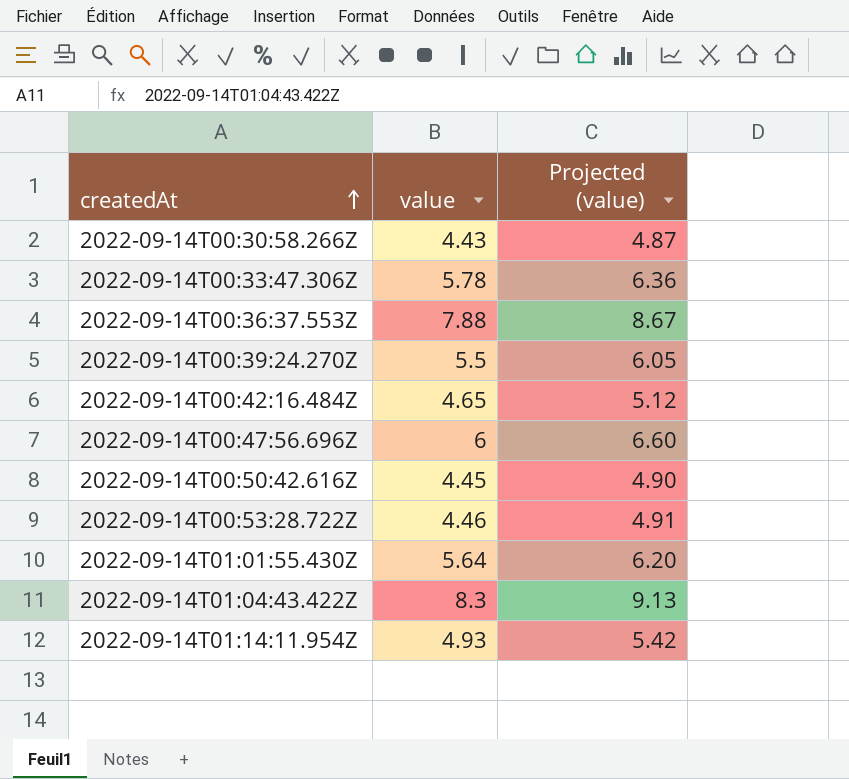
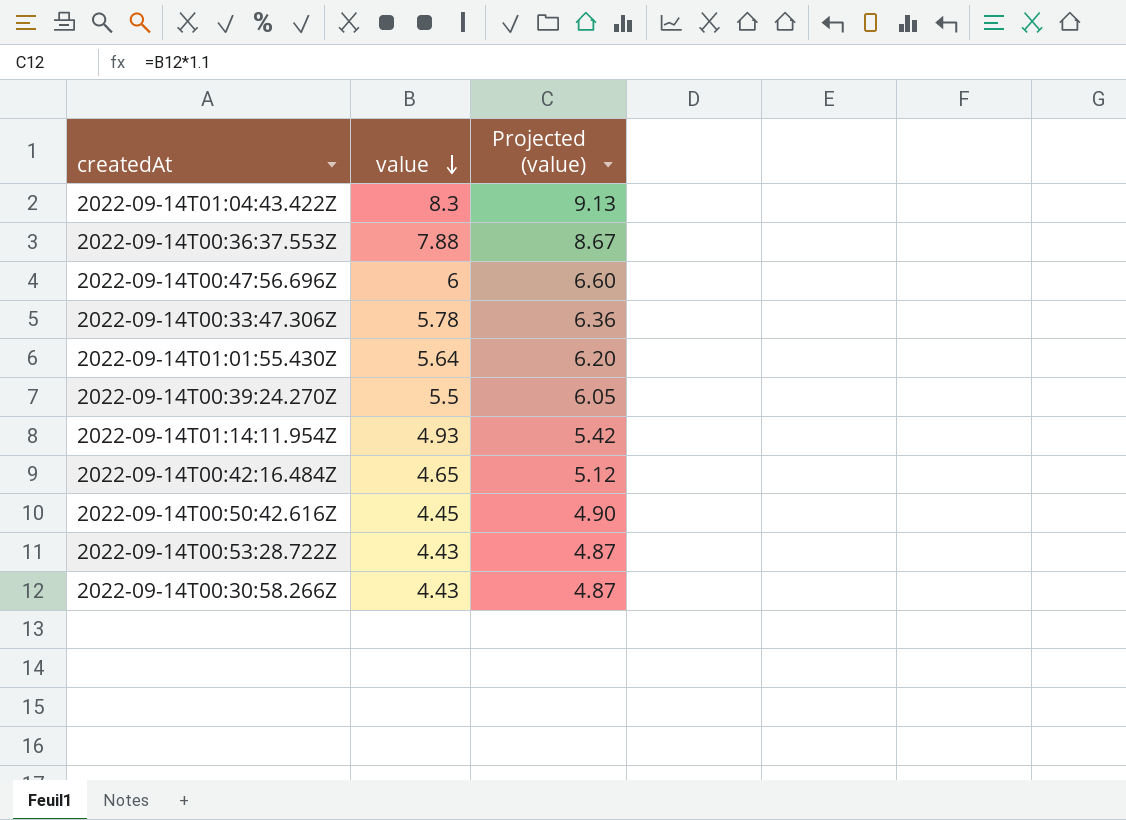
row order: createdAt ascending -> value descending
2022-09-14T00:53:28.722Z | value: 4.46 -> 4.43
2022-09-14T00:53:28.722Z | Projected (value): 4.91 -> 4.87

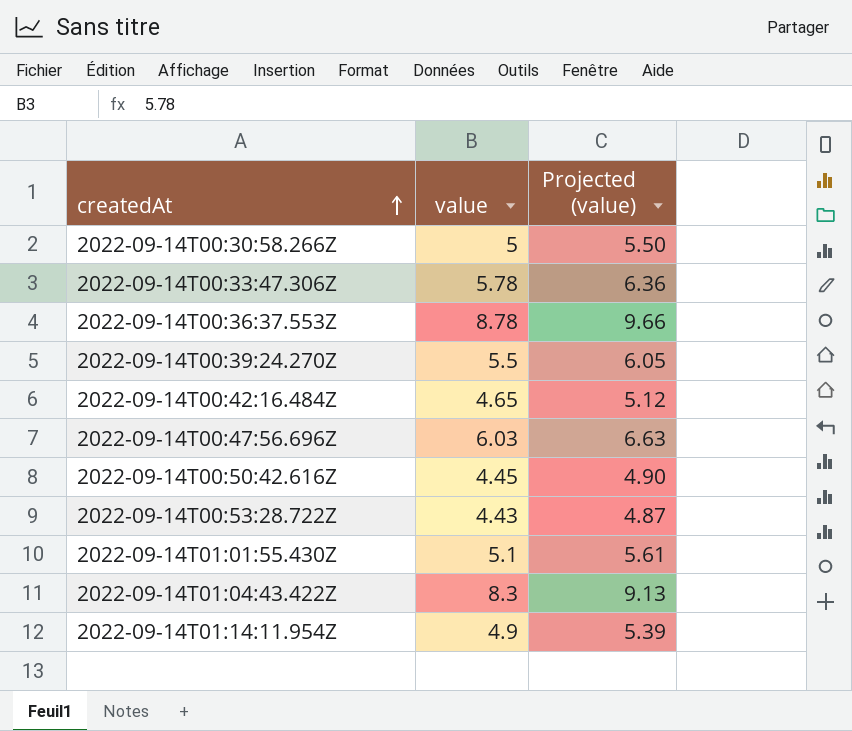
row order: value descending -> createdAt ascending
2022-09-14T00:30:58.266Z | value: 4.43 -> 5
2022-09-14T00:30:58.266Z | Projected (value): 4.87 -> 5.50
2022-09-14T00:36:37.553Z | value: 7.88 -> 8.78
2022-09-14T00:36:37.553Z | Projected (value): 8.67 -> 9.66
2022-09-14T00:47:56.696Z | value: 6 -> 6.03
2022-09-14T00:47:56.696Z | Projected (value): 6.60 -> 6.63
2022-09-14T01:01:55.430Z | value: 5.64 -> 5.1
2022-09-14T01:01:55.430Z | Projected (value): 6.20 -> 5.61
2022-09-14T01:14:11.954Z | value: 4.93 -> 4.9
2022-09-14T01:14:11.954Z | Projected (value): 5.42 -> 5.39

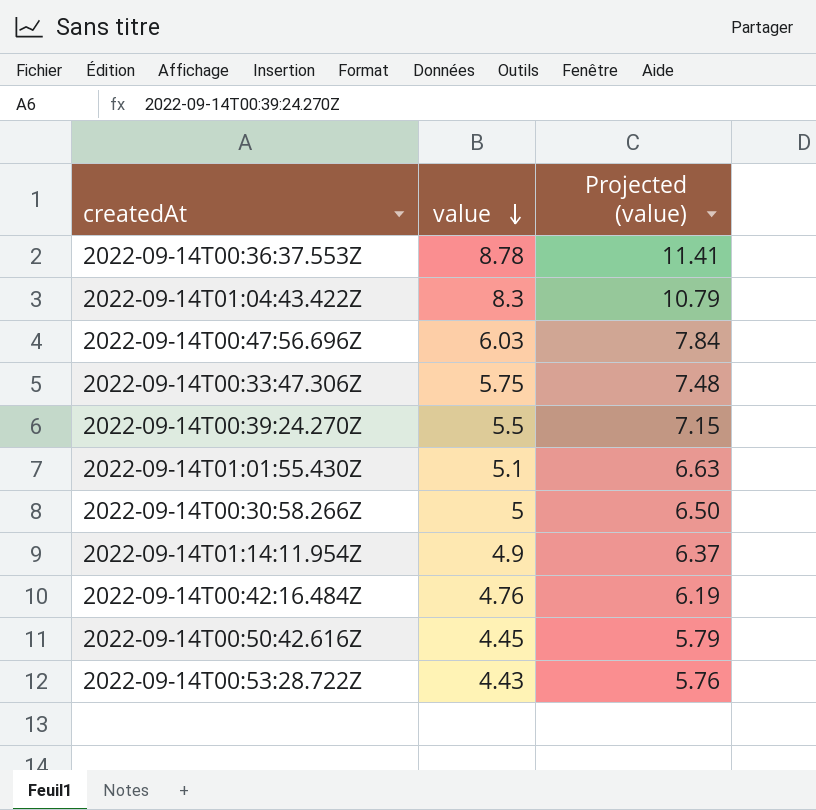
row order: createdAt ascending -> value descending
column Projected (value) | formula: [value] * 1.1 -> [value] * 1.3
2022-09-14T00:33:47.306Z | value: 5.78 -> 5.75
2022-09-14T00:42:16.484Z | value: 4.65 -> 4.76

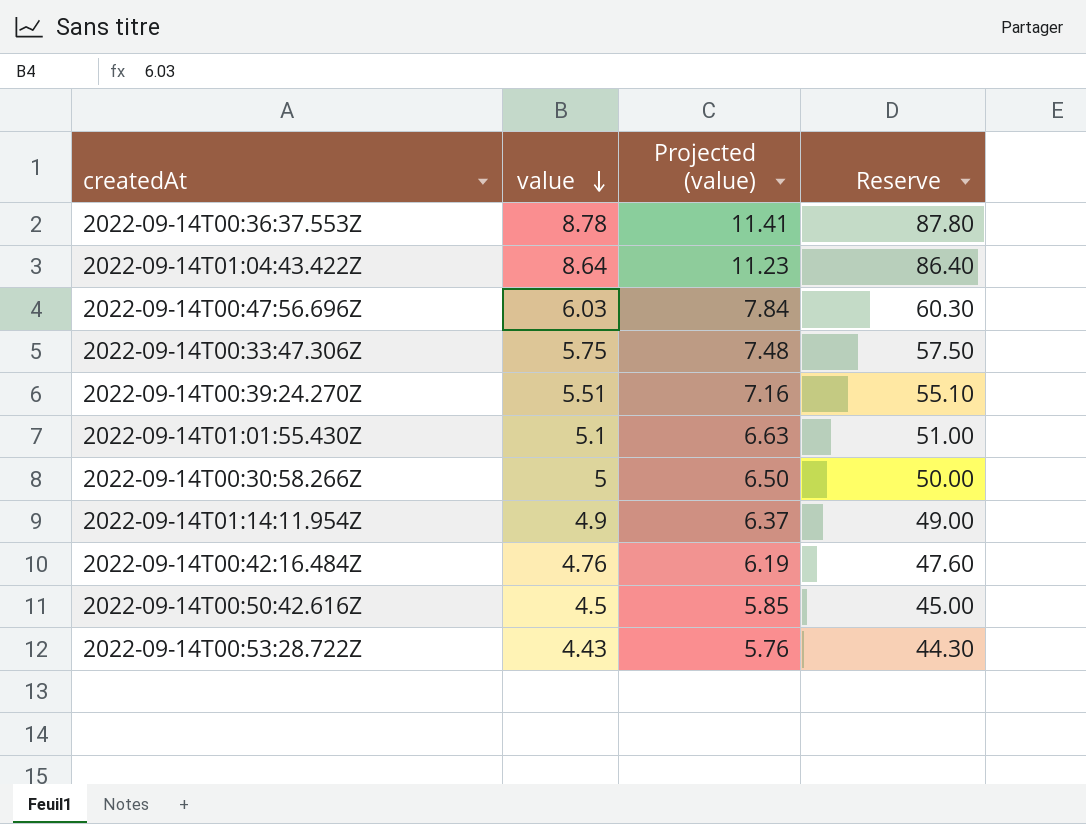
column Reserve | formula: none -> [value] * 10
2022-09-14T01:04:43.422Z | value: 8.3 -> 8.64
2022-09-14T01:04:43.422Z | Projected (value): 10.79 -> 11.23
2022-09-14T00:39:24.270Z | value: 5.5 -> 5.51
2022-09-14T00:39:24.270Z | Projected (value): 7.15 -> 7.16
2022-09-14T00:50:42.616Z | value: 4.45 -> 4.5
2022-09-14T00:50:42.616Z | Projected (value): 5.79 -> 5.85

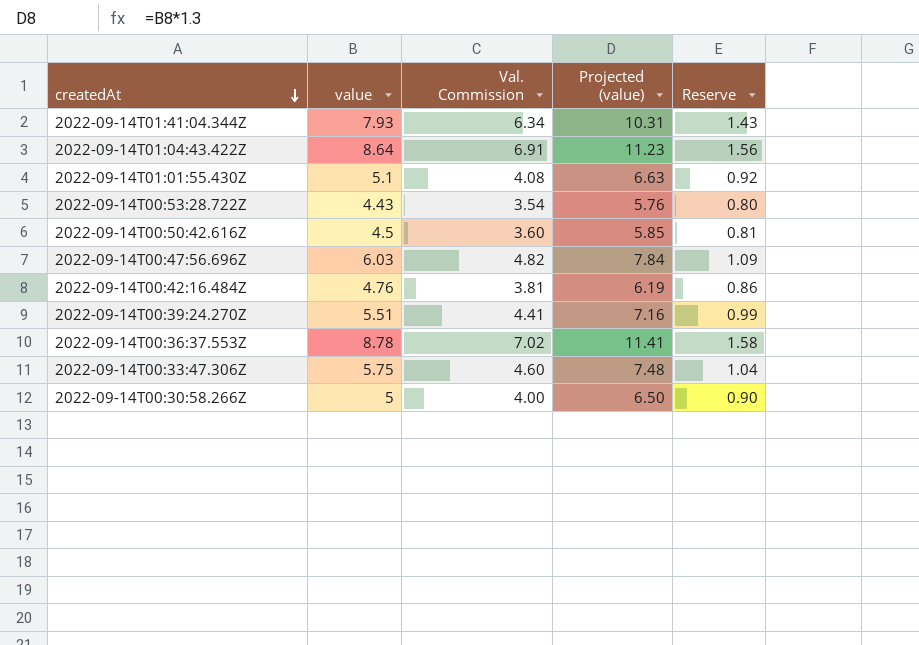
row order: value descending -> createdAt descending
column Val. Commission | formula: none -> [value] * 0.8
column Reserve | formula: [value] * 10 -> [value] * 0.18
row 2022-09-14T01:14:11.954Z: 4.9 | 6.37 | 49.00 -> none
row 2022-09-14T01:41:04.344Z: none -> 7.93 | 6.34 | 10.31 | 1.43

